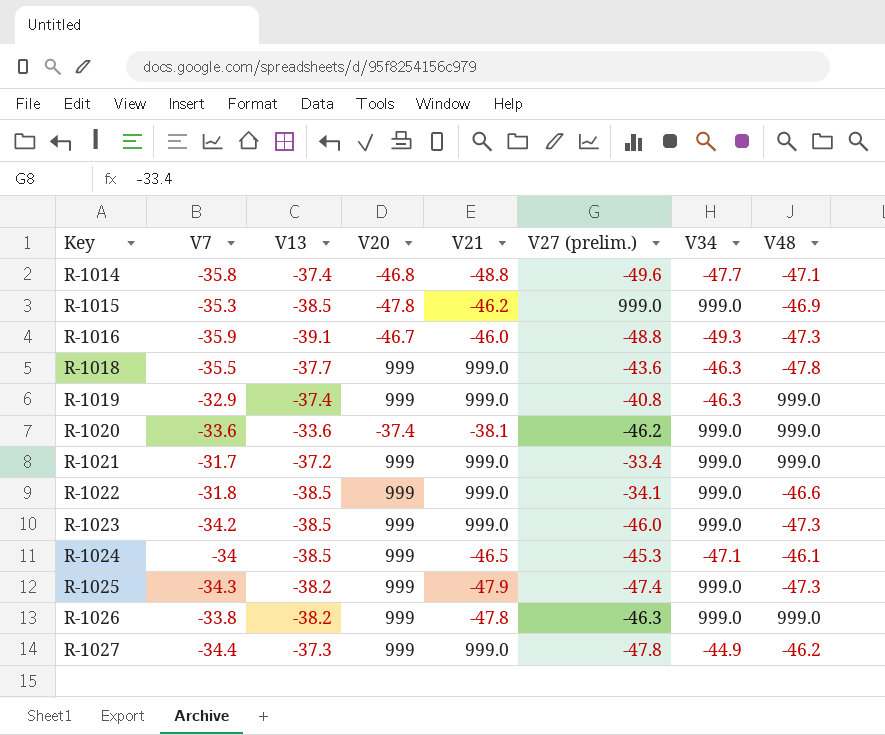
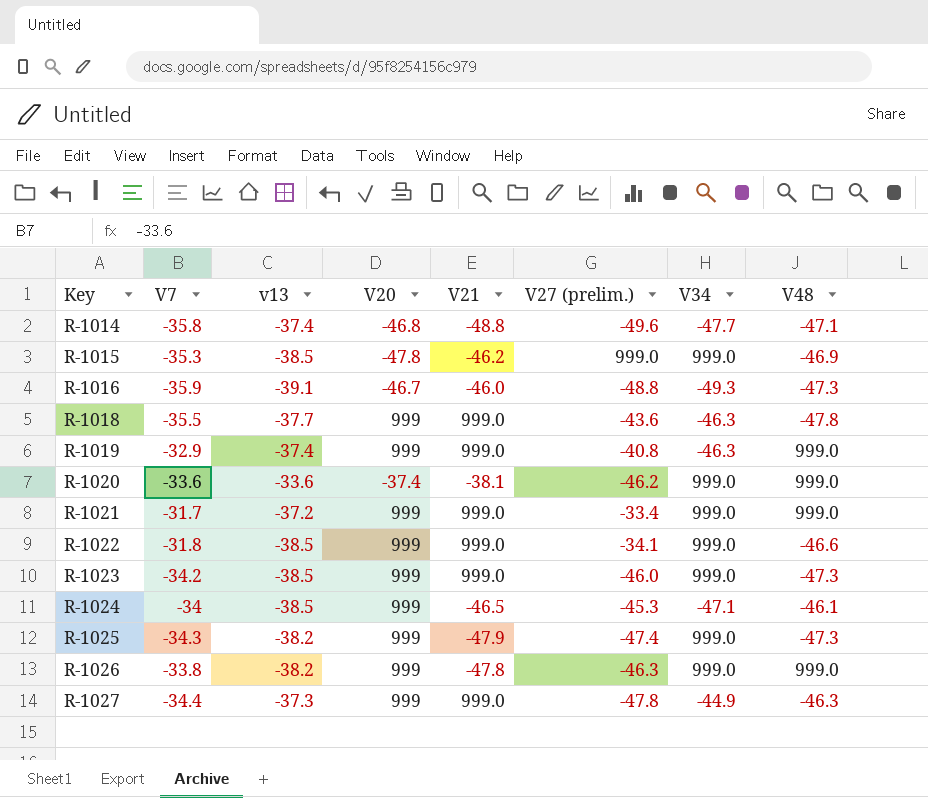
column name: V13 -> v13
R-1027 | V48: -46.2 -> -46.3

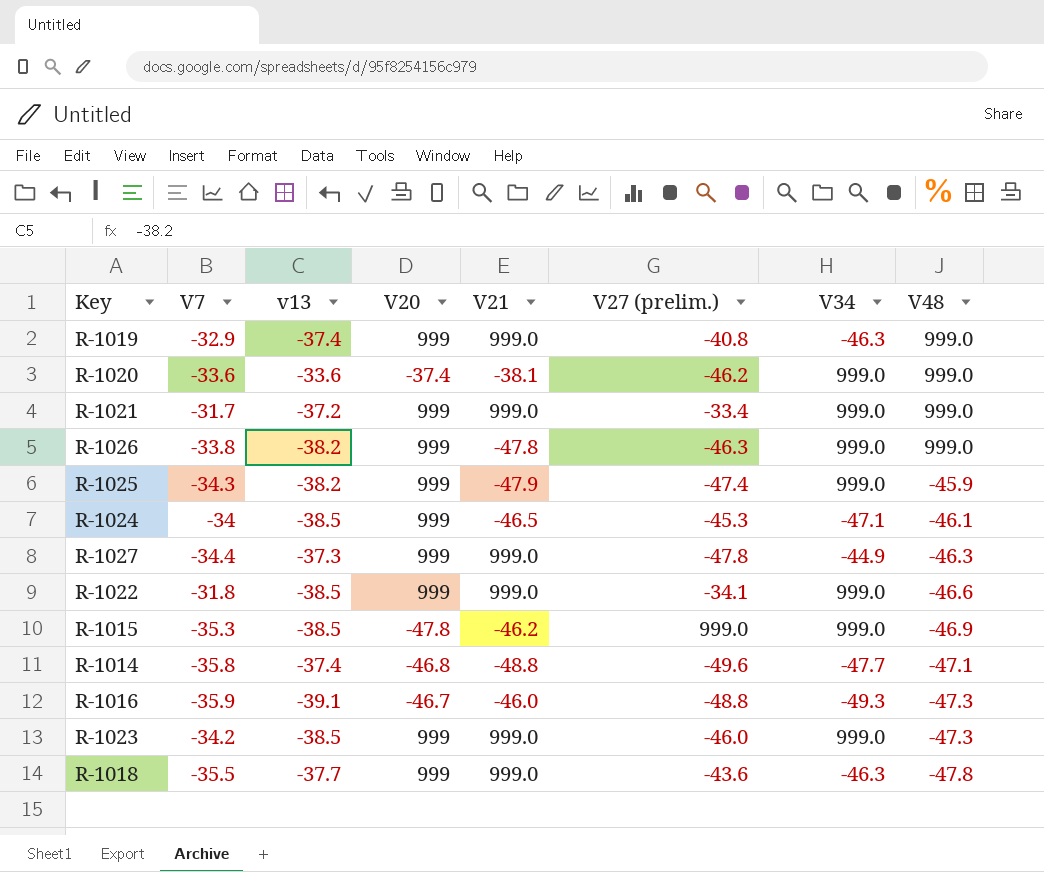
row order: Key ascending -> V48 descending
R-1025 | V48: -47.3 -> -45.9

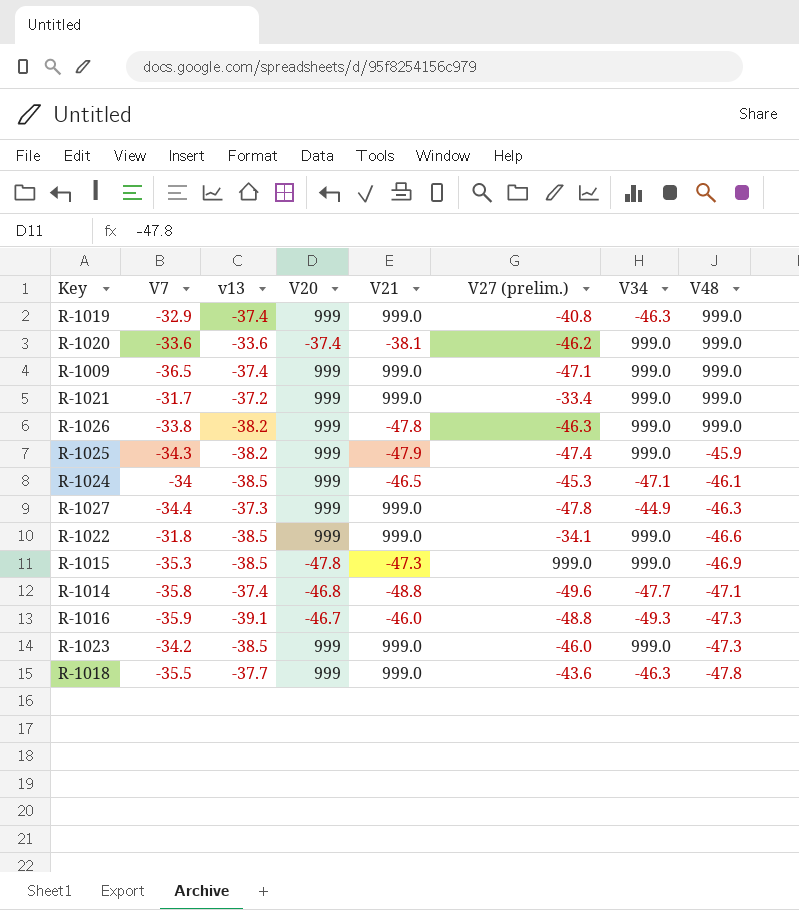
row R-1009: none -> -36.5 | -37.4 | 999 | 999.0 | -47.1 | 999.0 | 999.0
R-1015 | V21: -46.2 -> -47.3

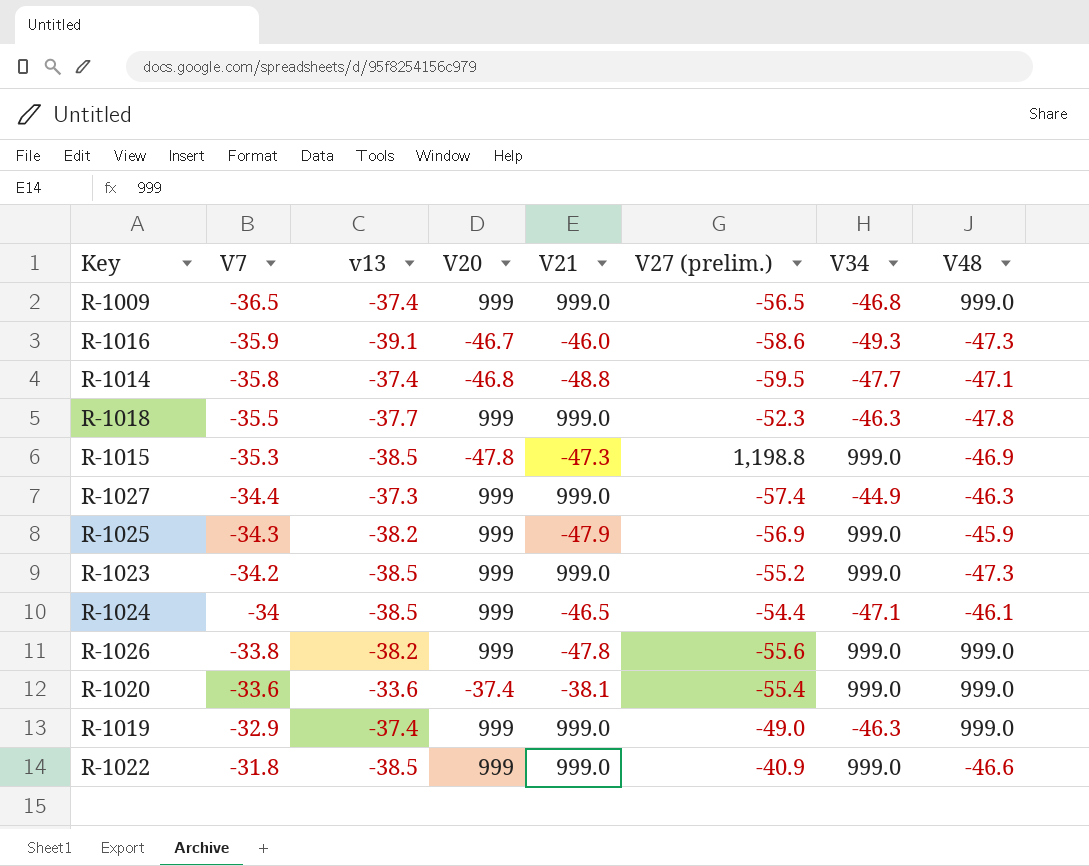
row order: V48 descending -> V7 ascending
row R-1021: -31.7 | -37.2 | 999 | 999.0 | -33.4 | 999.0 | 999.0 -> none
R-1009 | V27 (prelim.): -47.1 -> -56.5
R-1009 | V34: 999.0 -> -46.8
R-1016 | V27 (prelim.): -48.8 -> -58.6
R-1014 | V27 (prelim.): -49.6 -> -59.5
R-1018 | V27 (prelim.): -43.6 -> -52.3
R-1015 | V27 (prelim.): 999.0 -> 1,198.8
R-1027 | V27 (prelim.): -47.8 -> -57.4
R-1025 | V27 (prelim.): -47.4 -> -56.9
R-1023 | V27 (prelim.): -46.0 -> -55.2
R-1024 | V27 (prelim.): -45.3 -> -54.4
R-1026 | V27 (prelim.): -46.3 -> -55.6
R-1020 | V27 (prelim.): -46.2 -> -55.4
R-1019 | V27 (prelim.): -40.8 -> -49.0
R-1022 | V27 (prelim.): -34.1 -> -40.9

